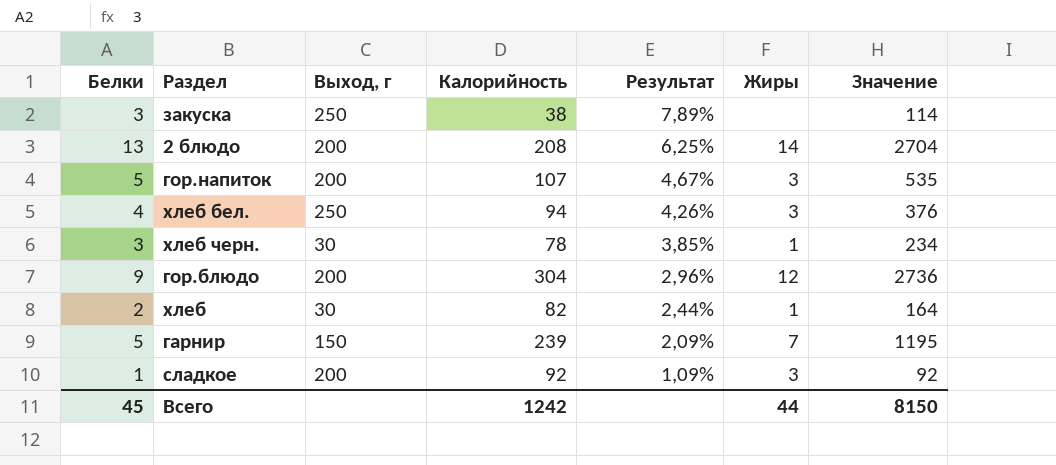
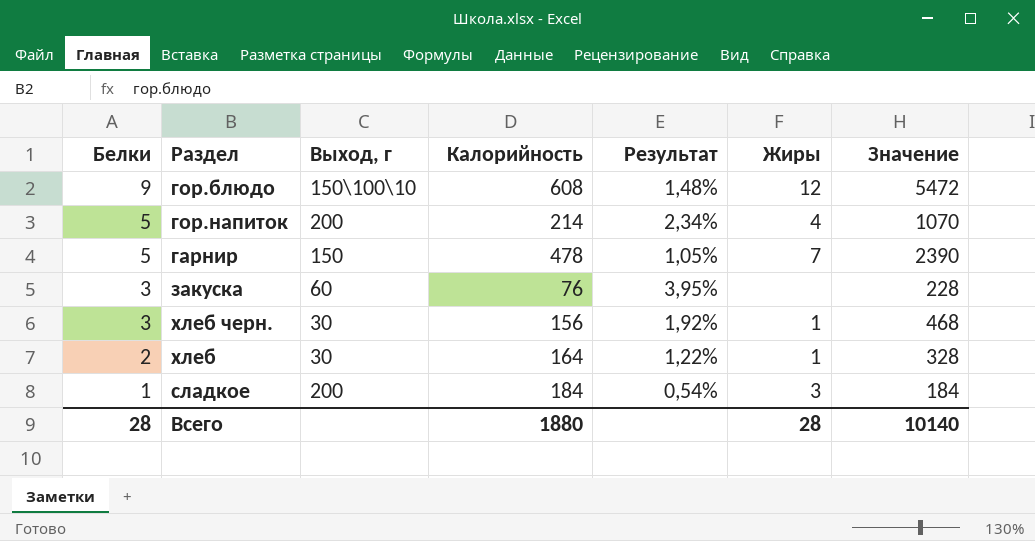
row order: Результат descending -> Белки descending
row 2 блюдо: 13 | 200 | 208 | 6,25% | 14 | 2704 -> none
row хлеб бел.: 4 | 250 | 94 | 4,26% | 3 | 376 -> none
гор.блюдо | Выход, г: 200 -> 150\100\10
гор.блюдо | Калорийность: 304 -> 608
гор.блюдо | Результат: 2,96% -> 1,48%
гор.блюдо | Значение: 2736 -> 5472
гор.напиток | Калорийность: 107 -> 214
гор.напиток | Результат: 4,67% -> 2,34%
гор.напиток | Жиры: 3 -> 4
гор.напиток | Значение: 535 -> 1070
гарнир | Калорийность: 239 -> 478
гарнир | Результат: 2,09% -> 1,05%
гарнир | Значение: 1195 -> 2390
закуска | Выход, г: 250 -> 60
закуска | Калорийность: 38 -> 76
закуска | Результат: 7,89% -> 3,95%
закуска | Значение: 114 -> 228
хлеб черн. | Калорийность: 78 -> 156
хлеб черн. | Результат: 3,85% -> 1,92%
хлеб черн. | Значение: 234 -> 468
хлеб | Калорийность: 82 -> 164
хлеб | Результат: 2,44% -> 1,22%
хлеб | Значение: 164 -> 328
сладкое | Калорийность: 92 -> 184
сладкое | Результат: 1,09% -> 0,54%
сладкое | Значение: 92 -> 184
Всего | Белки: 45 -> 28
Всего | Калорийность: 1242 -> 1880
Всего | Жиры: 44 -> 28
Всего | Значение: 8150 -> 10140

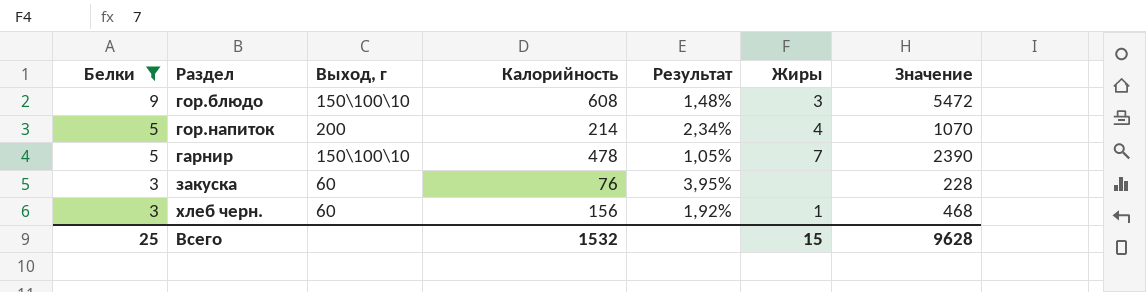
filter: none -> Белки >= 3
гор.блюдо | Жиры: 12 -> 3
гарнир | Выход, г: 150 -> 150\100\10
хлеб черн. | Выход, г: 30 -> 60
Всего | Белки: 28 -> 25
Всего | Калорийность: 1880 -> 1532
Всего | Жиры: 28 -> 15
Всего | Значение: 10140 -> 9628

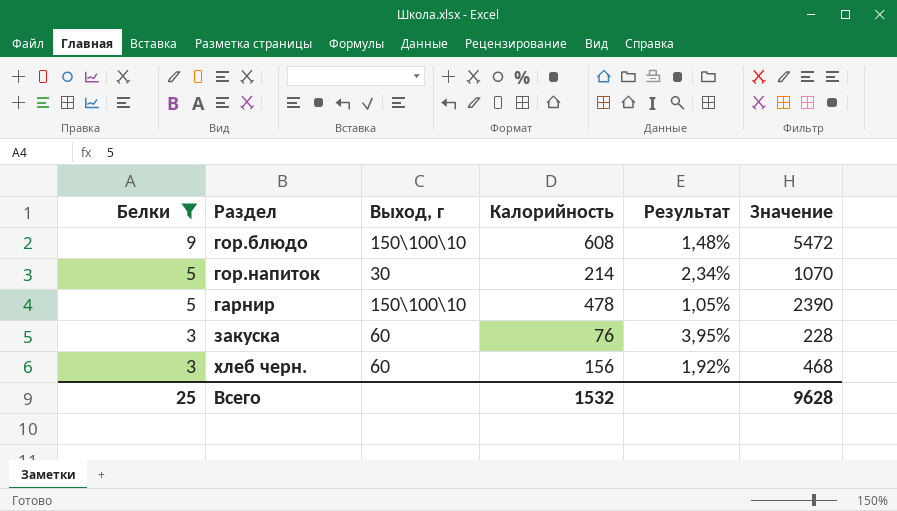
column Жиры | position: 6 -> none
гор.напиток | Выход, г: 200 -> 30

